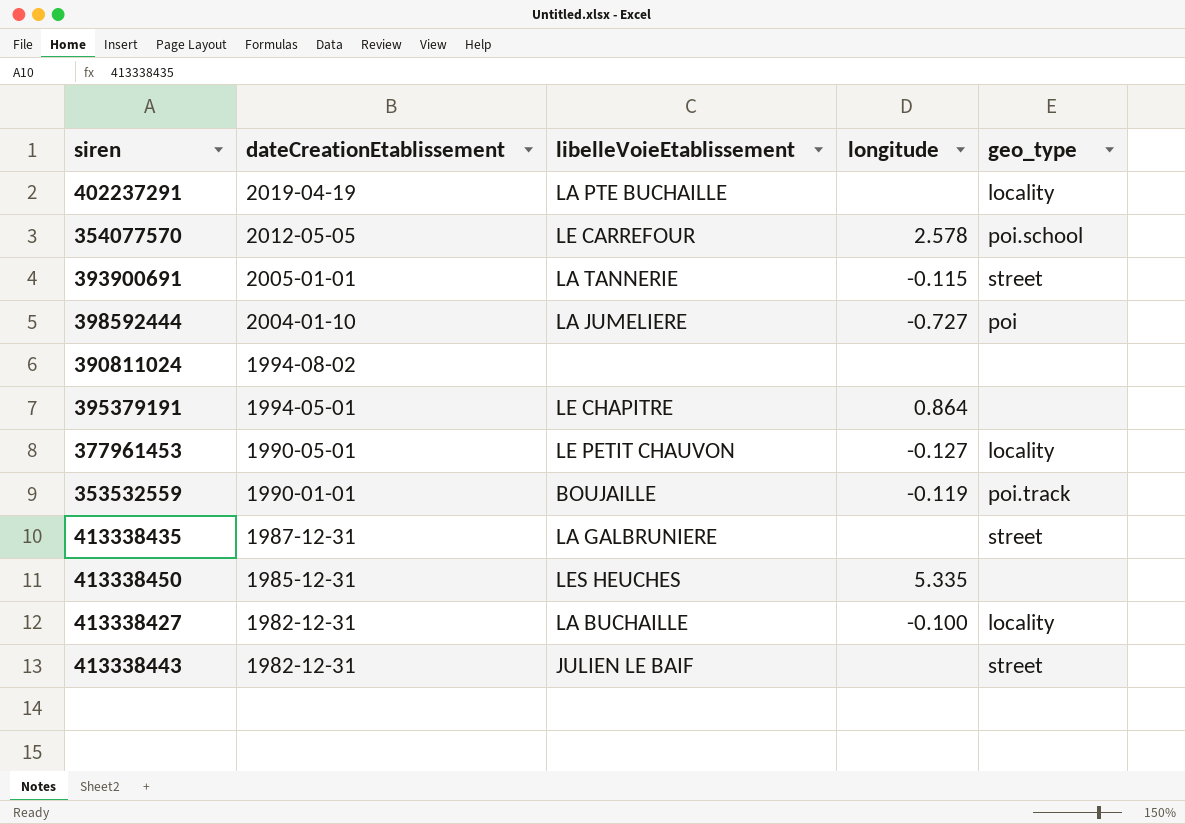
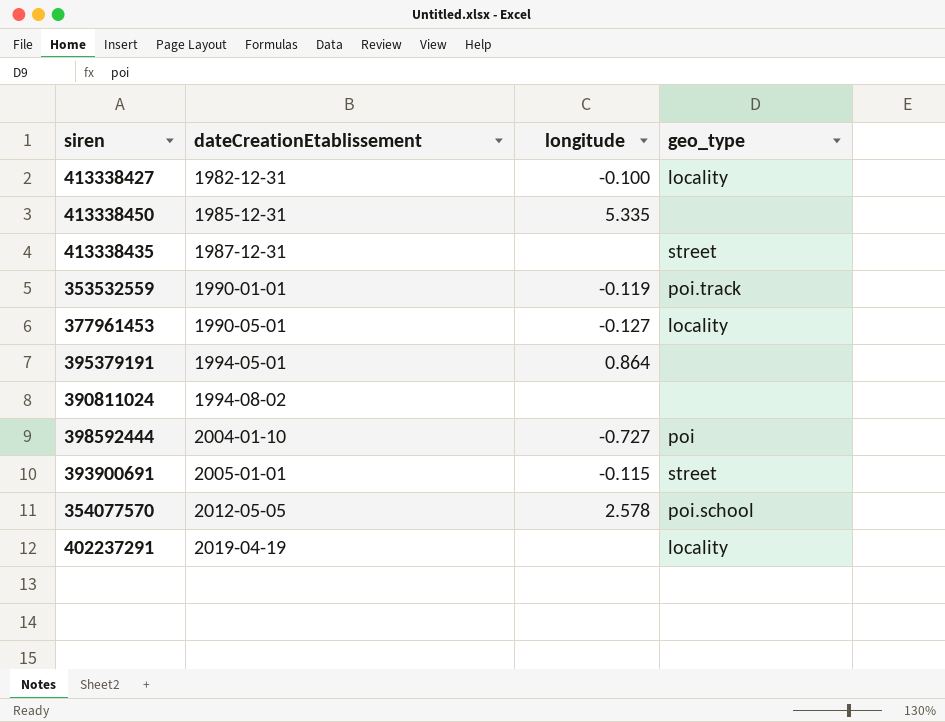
row order: dateCreationEtablissement descending -> dateCreationEtablissement ascending
column libelleVoieEtablissement | position: 3 -> none
row 413338443: 1982-12-31 | JULIEN LE BAIF | none | street -> none

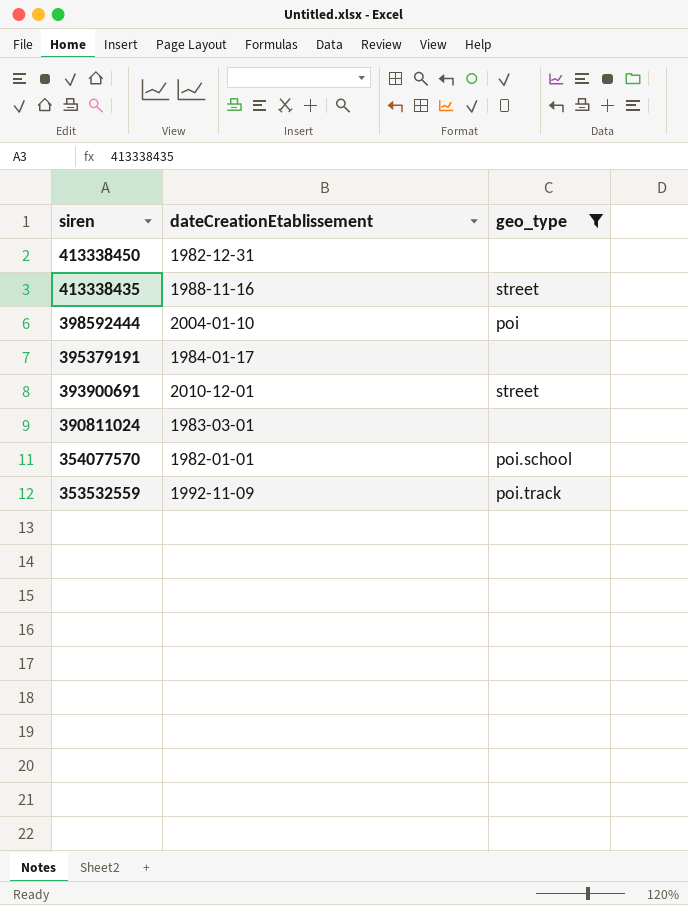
filter: none -> geo_type != locality
row order: dateCreationEtablissement ascending -> siren descending
column longitude | position: 3 -> none
413338450 | dateCreationEtablissement: 1985-12-31 -> 1982-12-31
413338435 | dateCreationEtablissement: 1987-12-31 -> 1988-11-16
395379191 | dateCreationEtablissement: 1994-05-01 -> 1984-01-17
393900691 | dateCreationEtablissement: 2005-01-01 -> 2010-12-01
390811024 | dateCreationEtablissement: 1994-08-02 -> 1983-03-01
354077570 | dateCreationEtablissement: 2012-05-05 -> 1982-01-01
353532559 | dateCreationEtablissement: 1990-01-01 -> 1992-11-09

